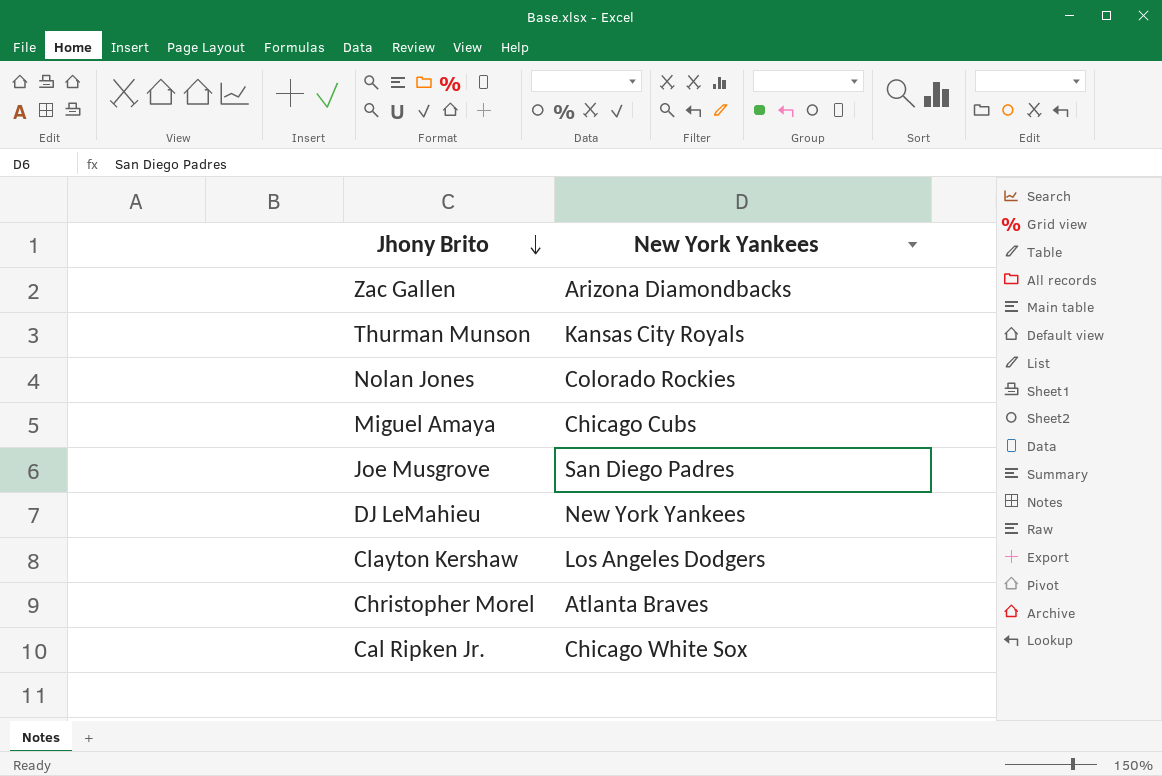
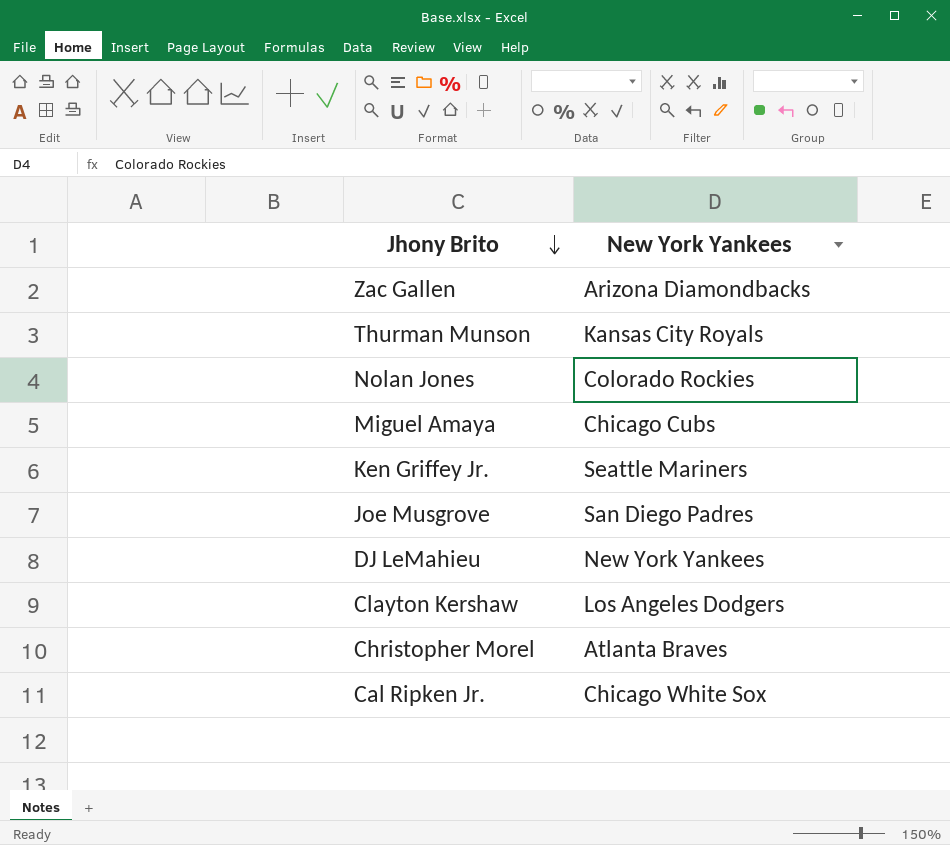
row Ken Griffey Jr.: none -> Seattle Mariners

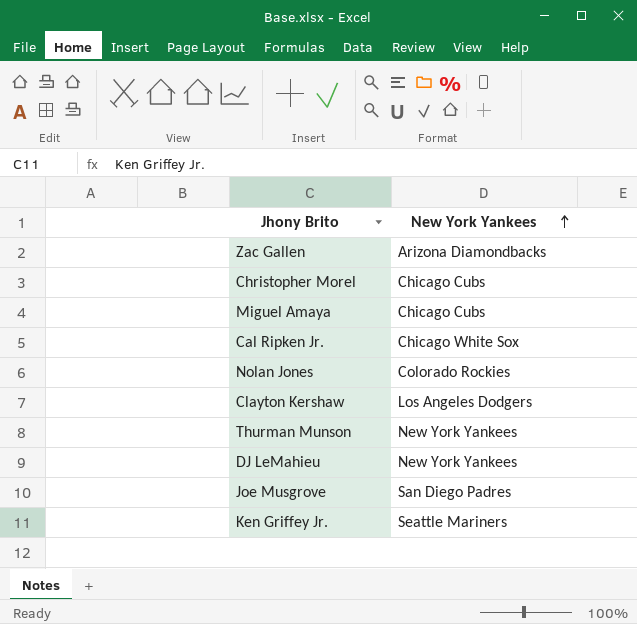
row order: Jhony Brito descending -> New York Yankees ascending
Christopher Morel | New York Yankees: Atlanta Braves -> Chicago Cubs
Thurman Munson | New York Yankees: Kansas City Royals -> New York Yankees

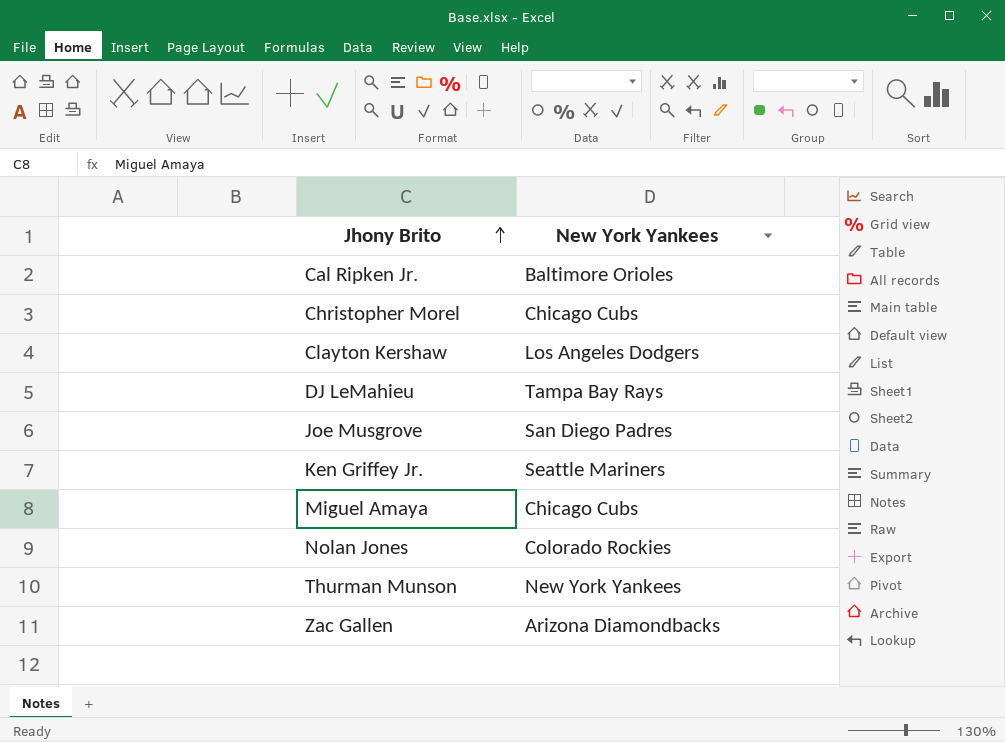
row order: New York Yankees ascending -> Jhony Brito ascending
Cal Ripken Jr. | New York Yankees: Chicago White Sox -> Baltimore Orioles
DJ LeMahieu | New York Yankees: New York Yankees -> Tampa Bay Rays

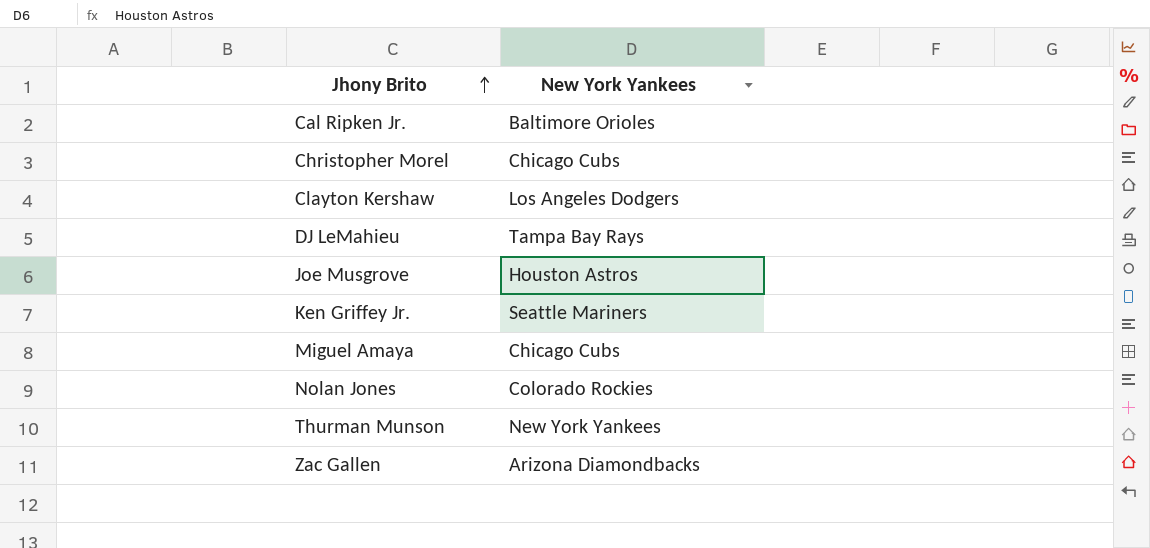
Joe Musgrove | New York Yankees: San Diego Padres -> Houston Astros

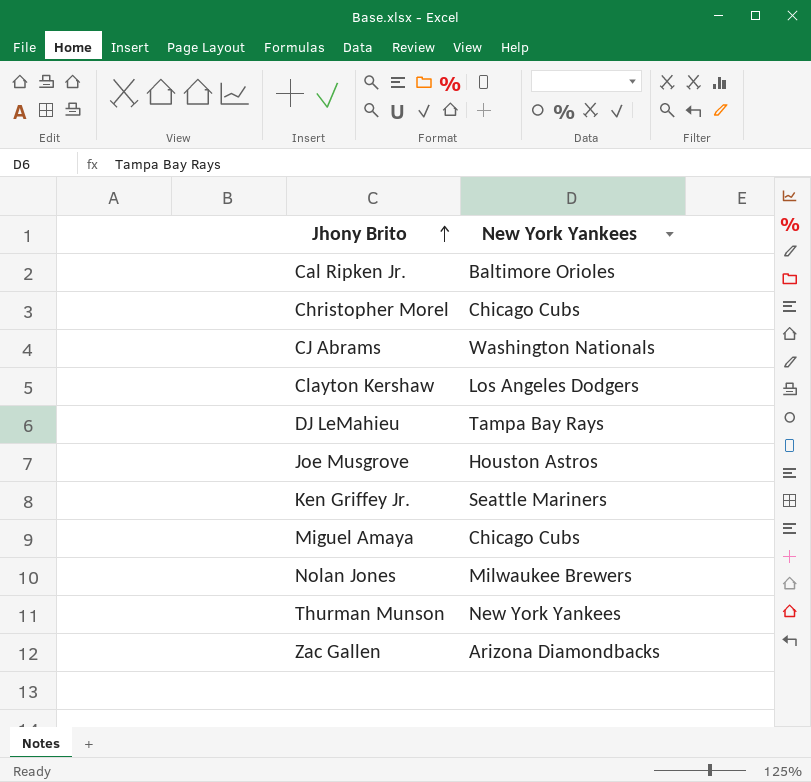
row CJ Abrams: none -> Washington Nationals
Nolan Jones | New York Yankees: Colorado Rockies -> Milwaukee Brewers

